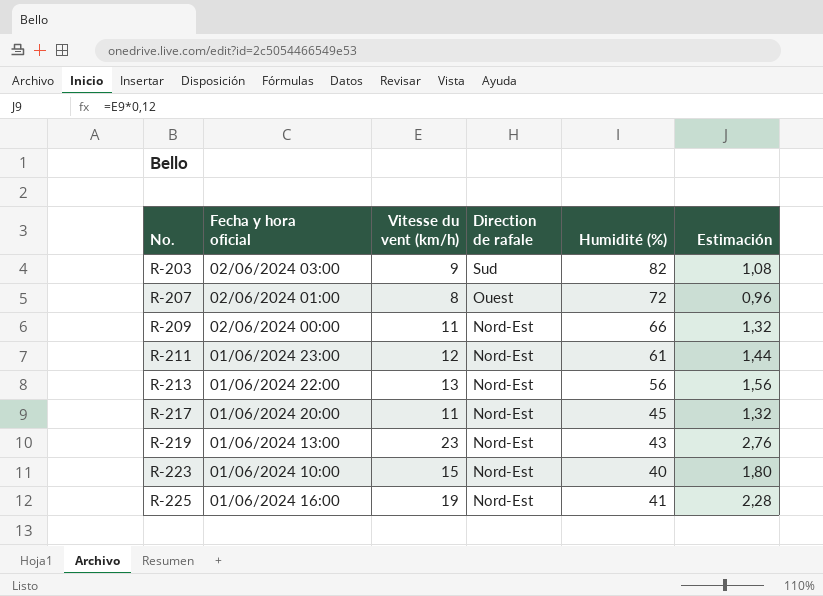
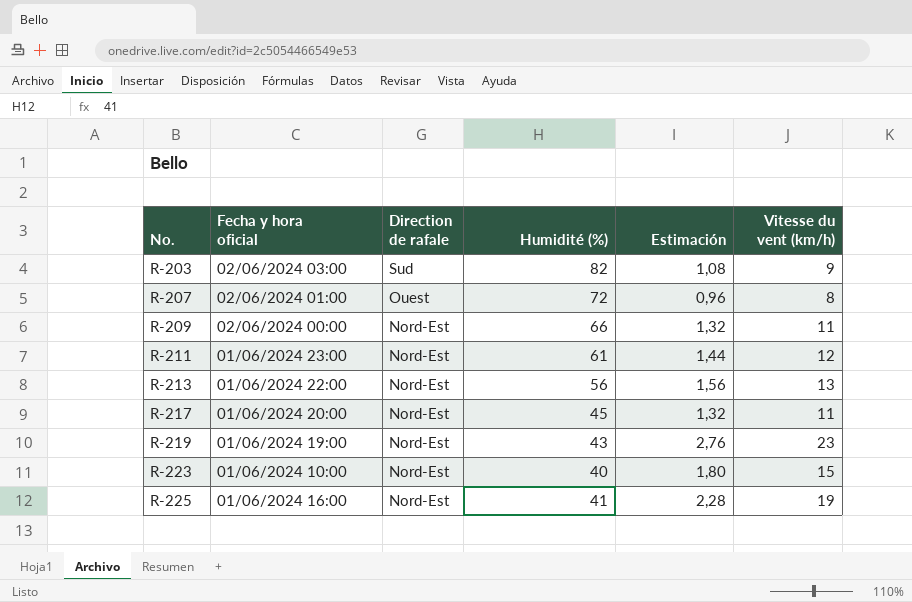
column Vitesse du vent (km/h) | position: 3 -> 6
R-219 | Fecha y hora oficial: 01/06/2024 13:00 -> 01/06/2024 19:00

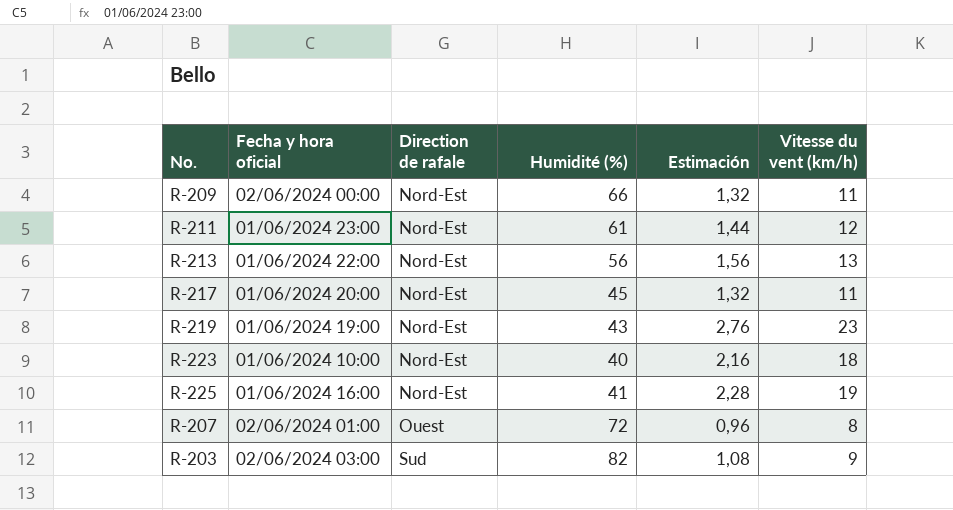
row order: No. ascending -> Direction de rafale ascending
R-223 | Estimación: 1,80 -> 2,16
R-223 | Vitesse du vent (km/h): 15 -> 18

